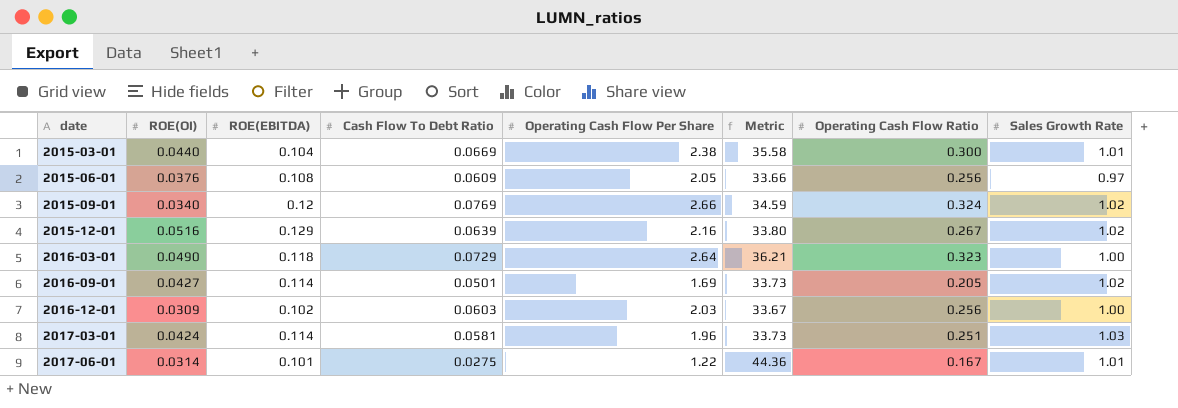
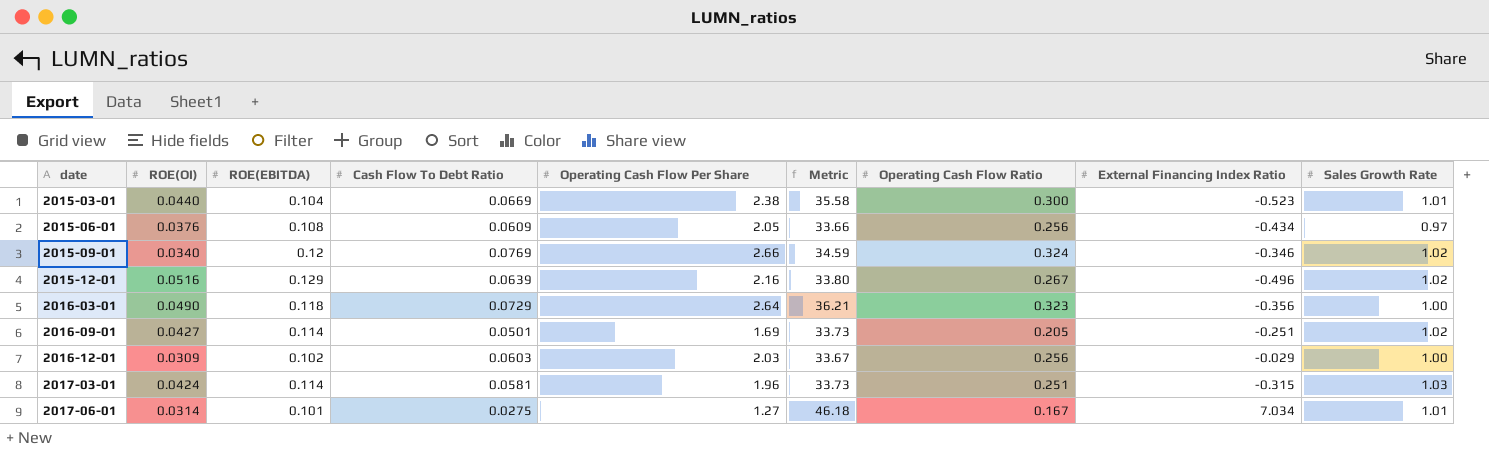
column External Financing Index Ratio | position: none -> 8
2017-06-01 | Operating Cash Flow Per Share: 1.22 -> 1.27
2017-06-01 | Metric: 44.36 -> 46.18

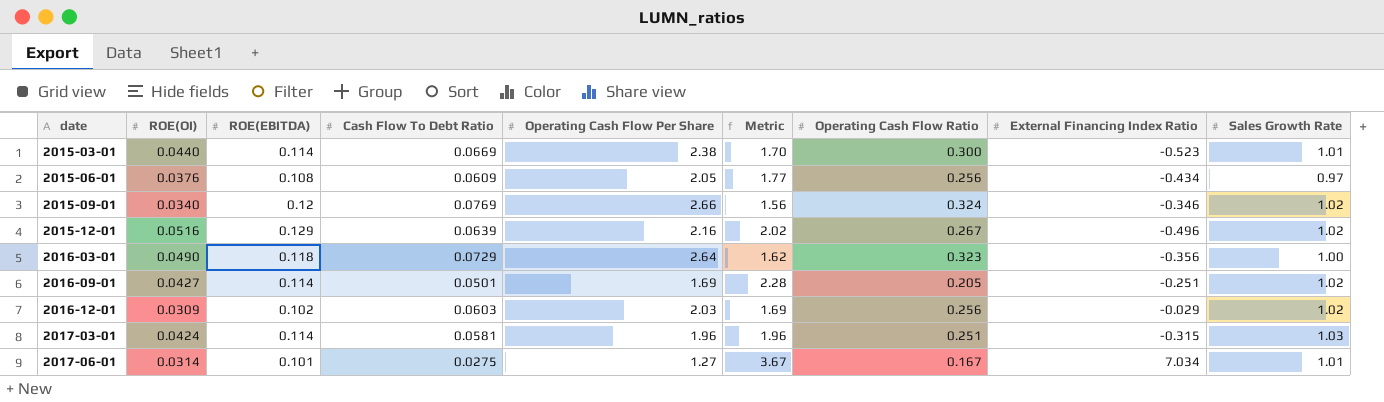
column Metric | formula: [Operating Cash Flow Per Share] / [Cash Flow To Debt Ratio] -> [ROE(EBITDA)] / [Cash Flow To Debt Ratio]
2015-03-01 | ROE(EBITDA): 0.104 -> 0.114
2016-12-01 | Sales Growth Rate: 1.00 -> 1.02

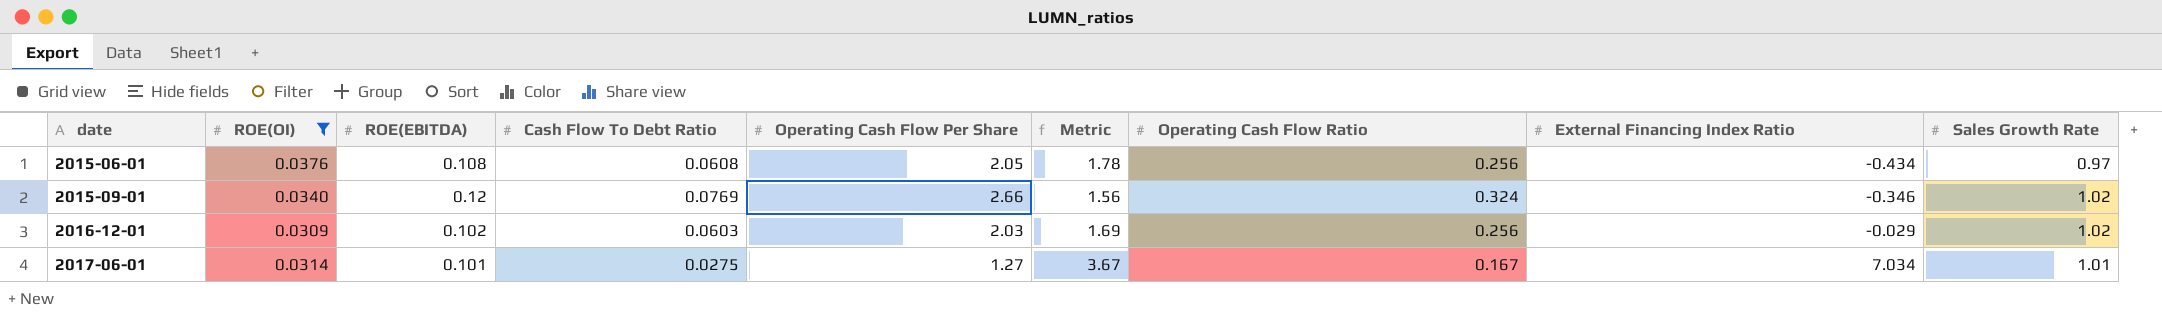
filter: none -> ROE(OI) <= 0.0376
2015-06-01 | Cash Flow To Debt Ratio: 0.0609 -> 0.0608
2015-06-01 | Metric: 1.77 -> 1.78

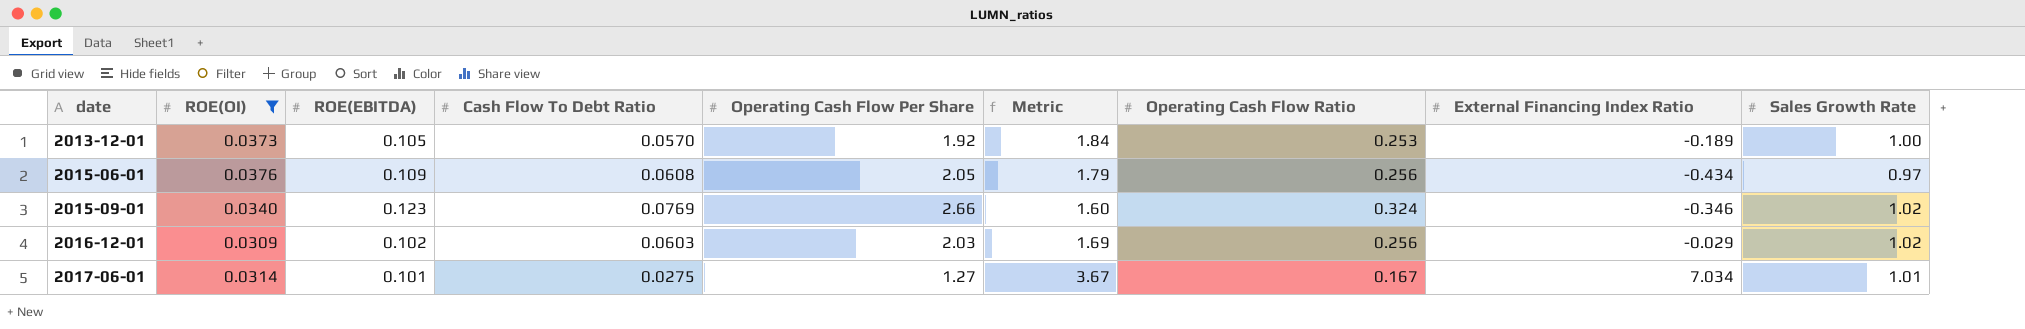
row 2013-12-01: none -> 0.0373 | 0.105 | 0.0570 | 1.92 | 1.84 | 0.253 | -0.189 | 1.00
2015-06-01 | ROE(EBITDA): 0.108 -> 0.109
2015-06-01 | Metric: 1.78 -> 1.79
2015-09-01 | ROE(EBITDA): 0.12 -> 0.123
2015-09-01 | Metric: 1.56 -> 1.60

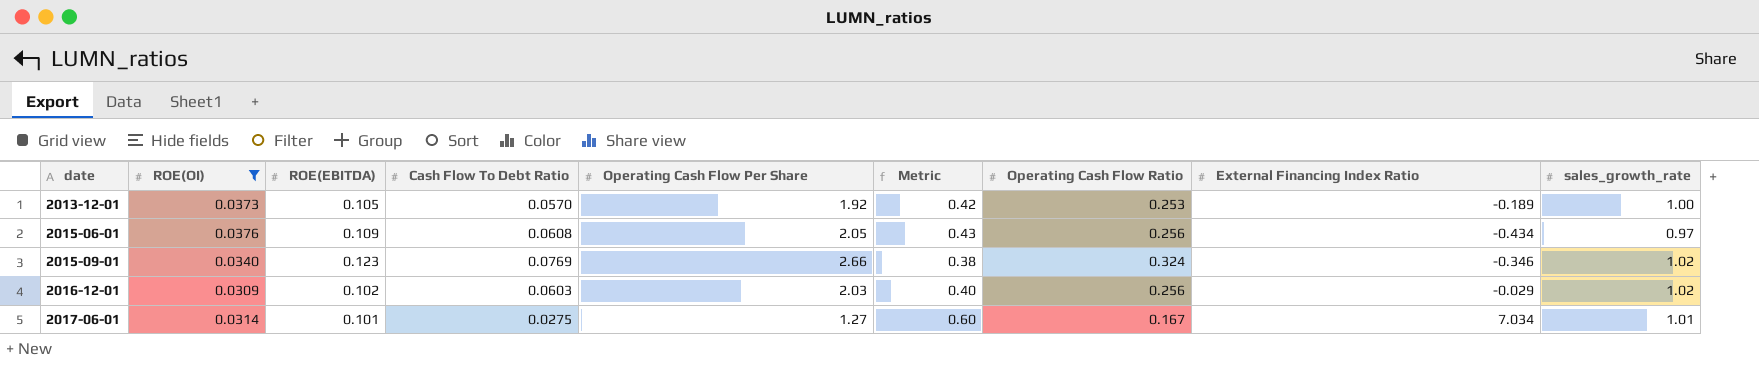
column Metric | formula: [ROE(EBITDA)] / [Cash Flow To Debt Ratio] -> [ROE(EBITDA)] / [Operating Cash Flow Ratio]
column name: Sales Growth Rate -> sales_growth_rate

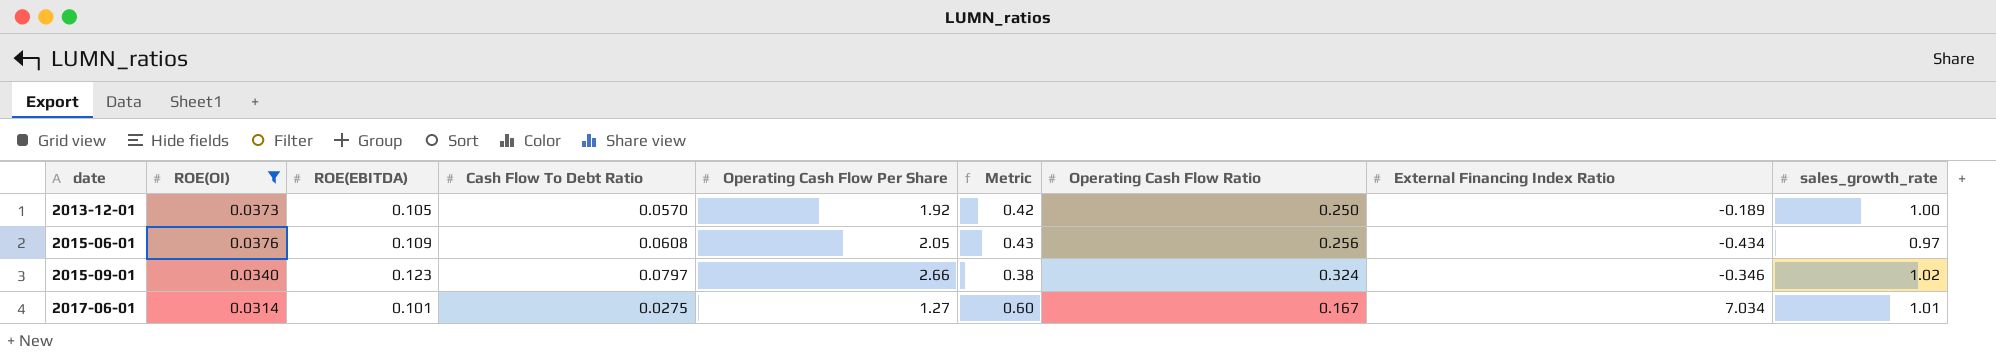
row 2016-12-01: 0.0309 | 0.102 | 0.0603 | 2.03 | 0.40 | 0.256 | -0.029 | 1.02 -> none
2013-12-01 | Operating Cash Flow Ratio: 0.253 -> 0.250
2015-09-01 | Cash Flow To Debt Ratio: 0.0769 -> 0.0797

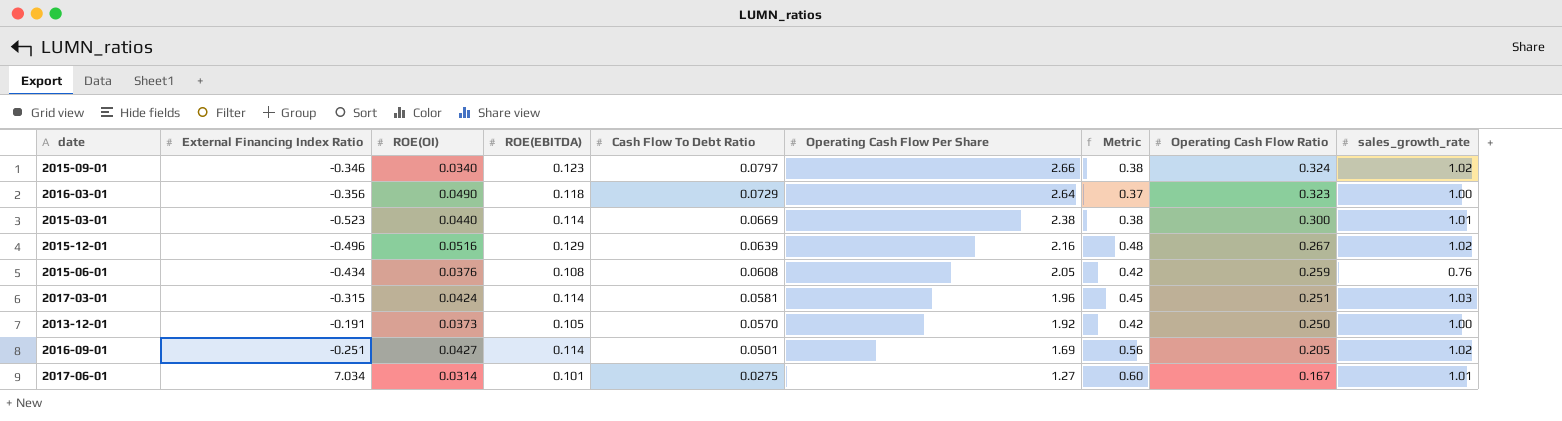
filter: ROE(OI) <= 0.0376 -> none
row order: date ascending -> Cash Flow To Debt Ratio descending
column External Financing Index Ratio | position: 8 -> 2
2015-06-01 | ROE(EBITDA): 0.109 -> 0.108
2015-06-01 | Metric: 0.43 -> 0.42
2015-06-01 | Operating Cash Flow Ratio: 0.256 -> 0.259
2015-06-01 | sales_growth_rate: 0.97 -> 0.76
2013-12-01 | External Financing Index Ratio: -0.189 -> -0.191

